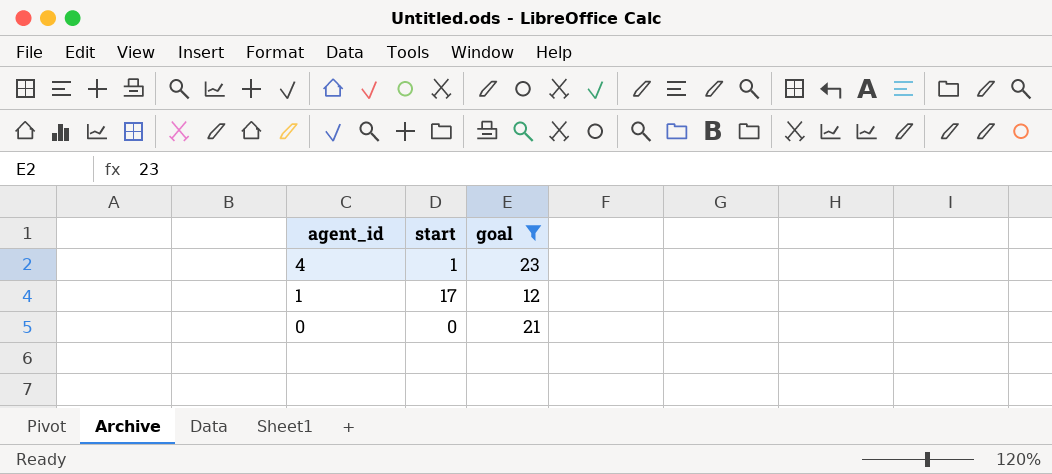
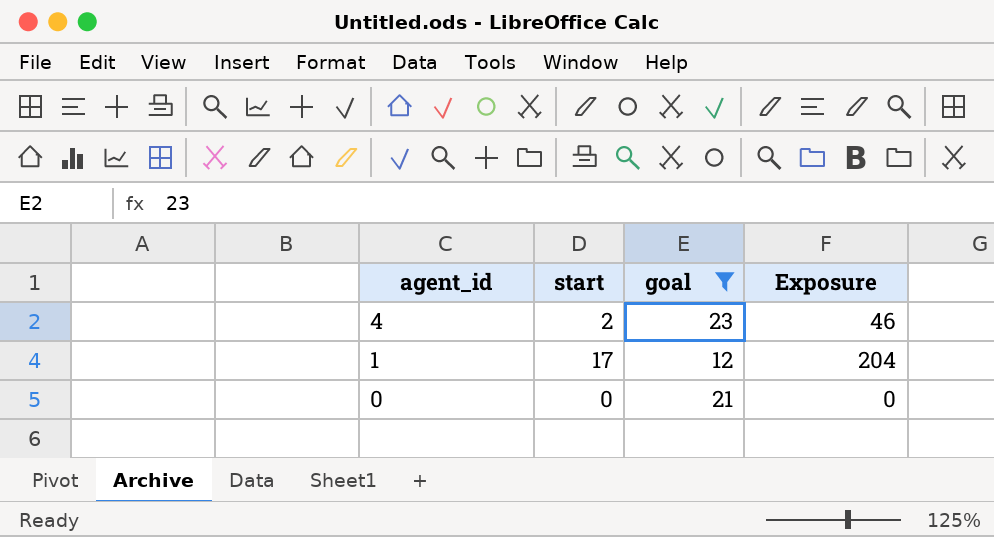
column Exposure | formula: none -> [start] * [goal]
4 | start: 1 -> 2

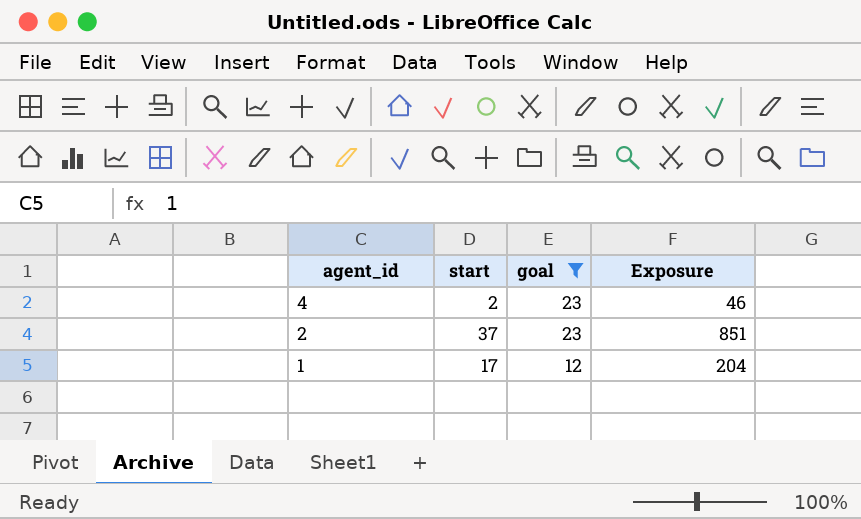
row 0: 0 | 21 | 0 -> none
row 2: none -> 37 | 23 | 851

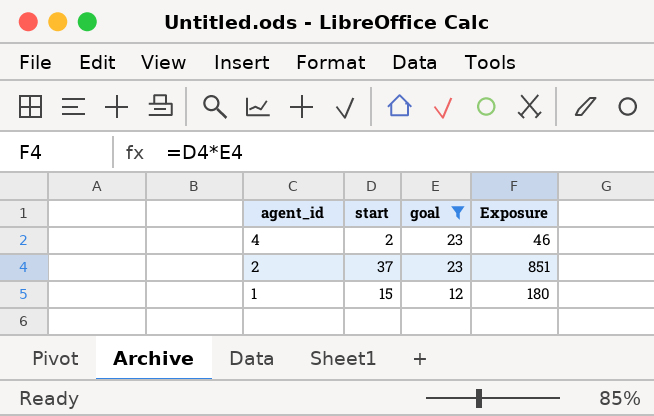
1 | start: 17 -> 15
1 | Exposure: 204 -> 180

